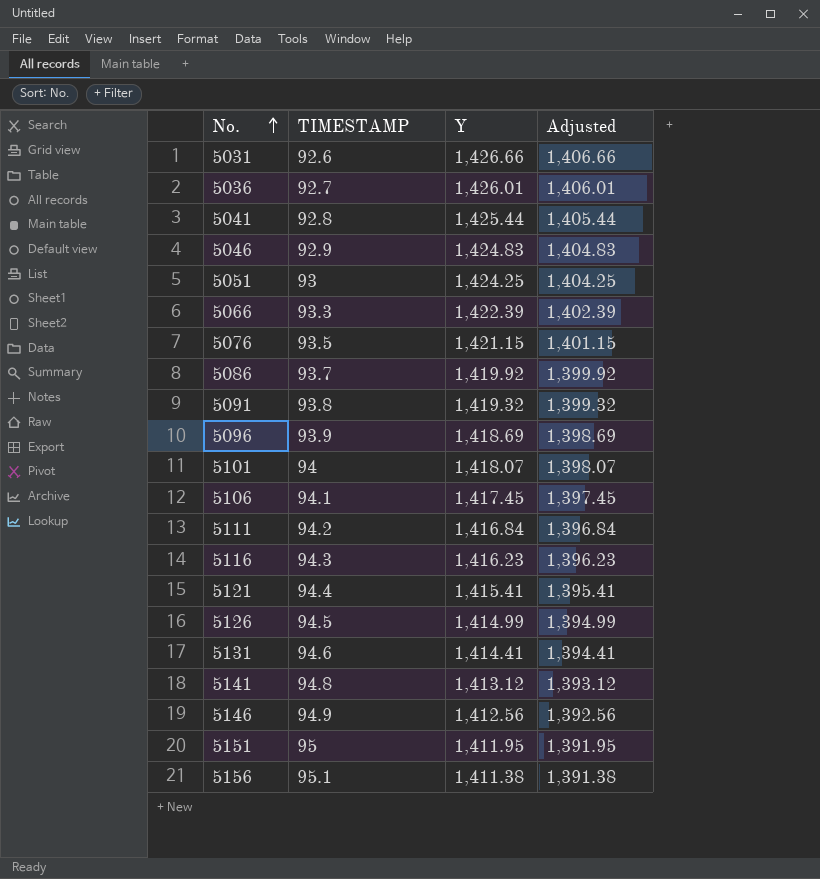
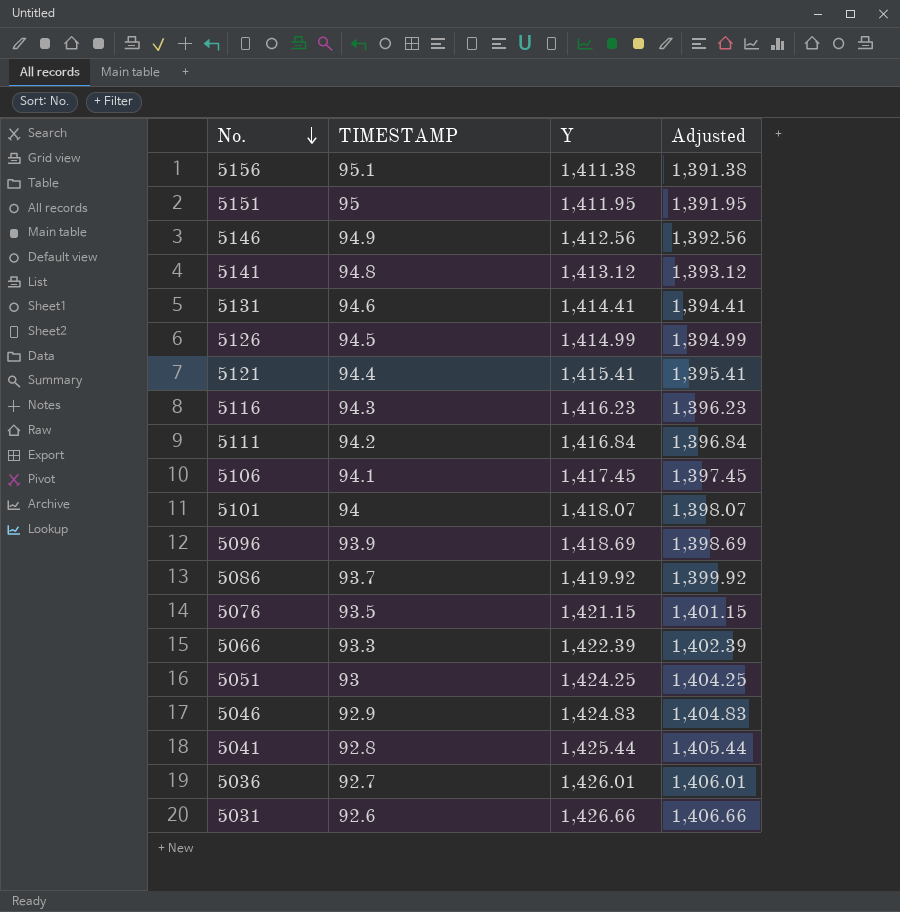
row order: No. ascending -> No. descending
row 5091: 93.8 | 1,419.32 | 1,399.32 -> none

